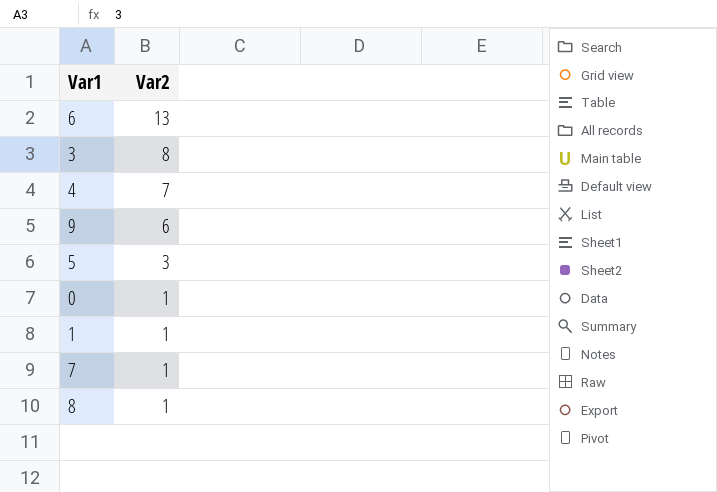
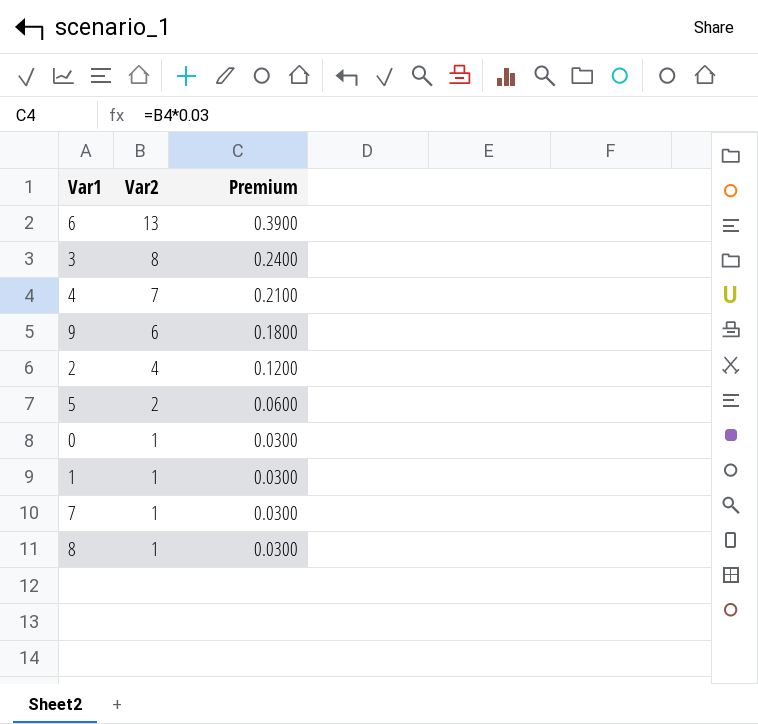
column Premium | formula: none -> [Var2] * 0.03
row 2: none -> 4 | 0.1200
5 | Var2: 3 -> 2

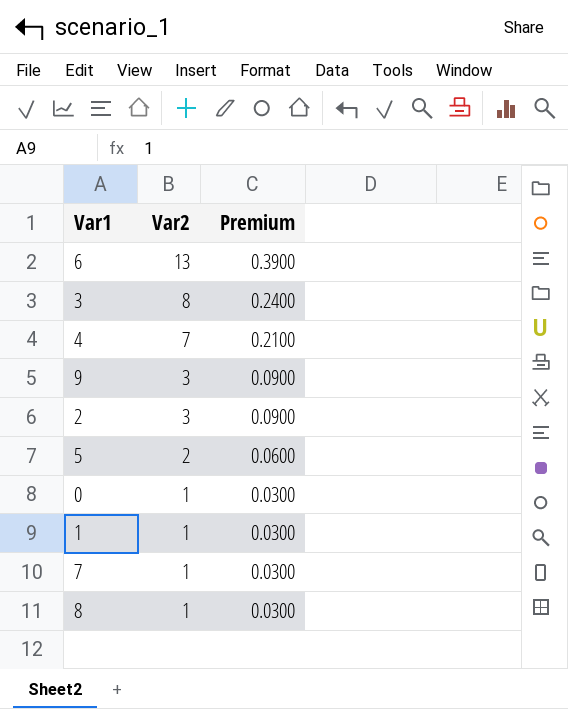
9 | Var2: 6 -> 3
9 | Premium: 0.1800 -> 0.0900
2 | Var2: 4 -> 3
2 | Premium: 0.1200 -> 0.0900

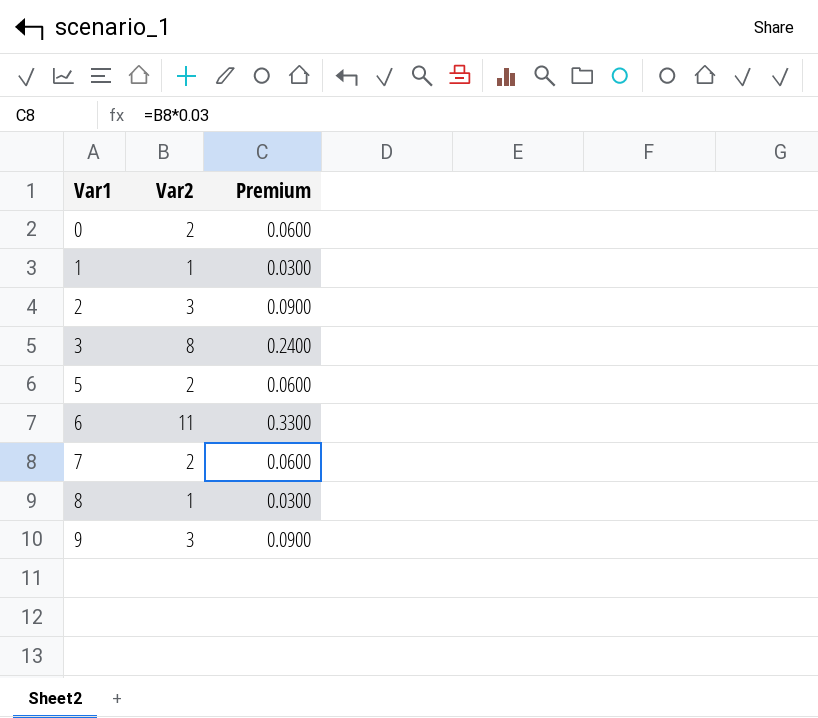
row order: Var2 descending -> Var1 ascending
row 4: 7 | 0.2100 -> none
0 | Var2: 1 -> 2
0 | Premium: 0.0300 -> 0.0600
6 | Var2: 13 -> 11
6 | Premium: 0.3900 -> 0.3300
7 | Var2: 1 -> 2
7 | Premium: 0.0300 -> 0.0600

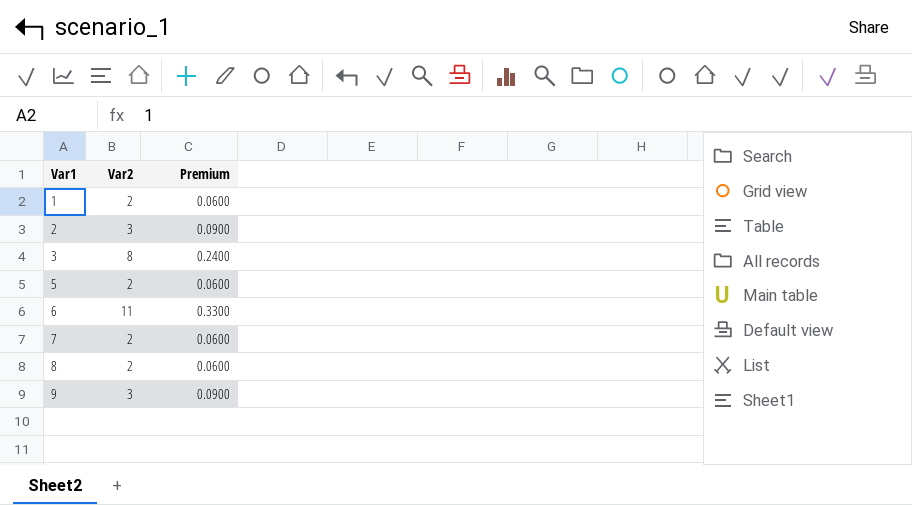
row 0: 2 | 0.0600 -> none
1 | Var2: 1 -> 2
1 | Premium: 0.0300 -> 0.0600
8 | Var2: 1 -> 2
8 | Premium: 0.0300 -> 0.0600

